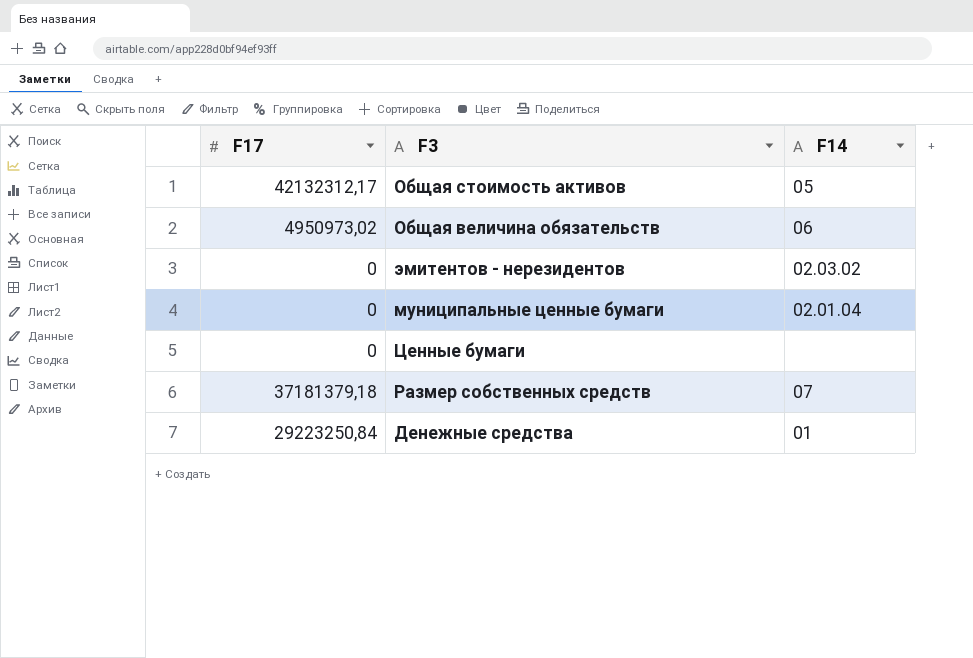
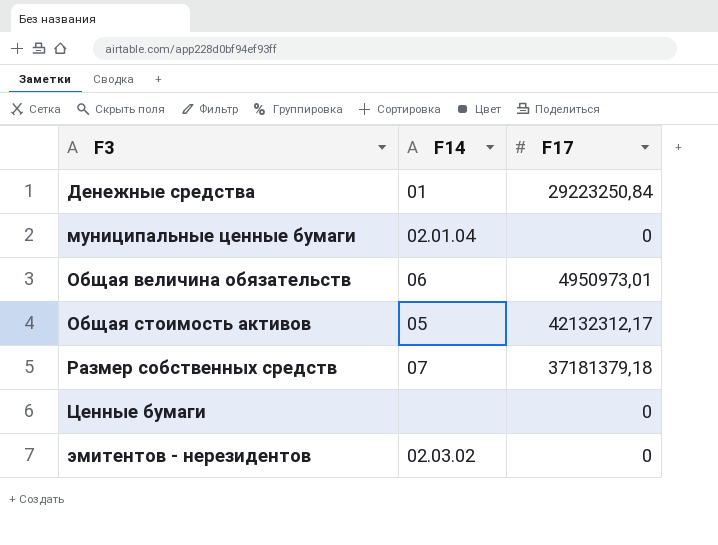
row order: none -> F3 ascending
column F17 | position: 1 -> 3
Общая величина обязательств | F17: 4950973,02 -> 4950973,01

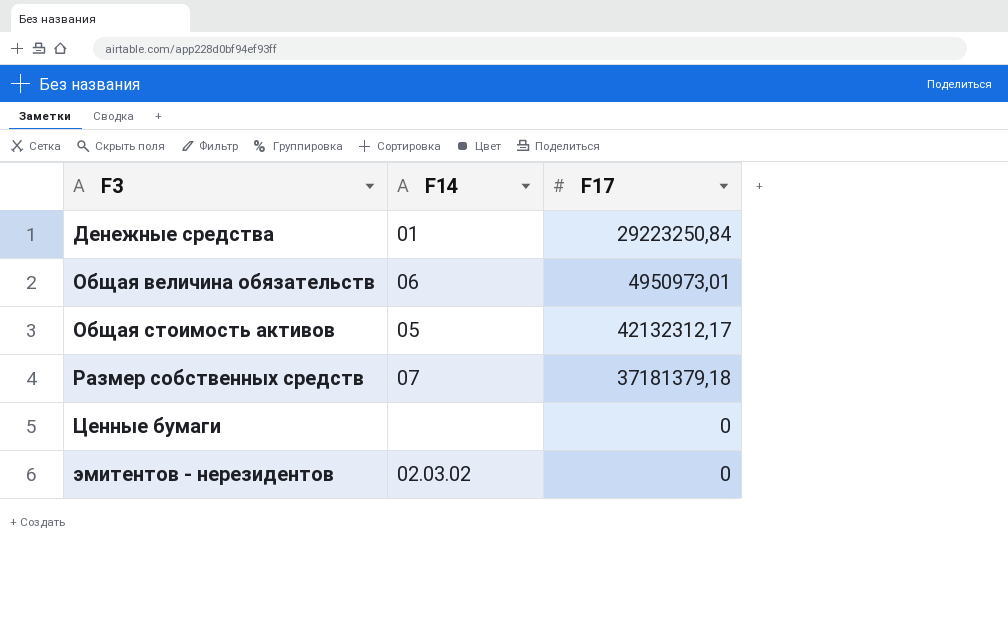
row муниципальные ценные бумаги: 02.01.04 | 0 -> none

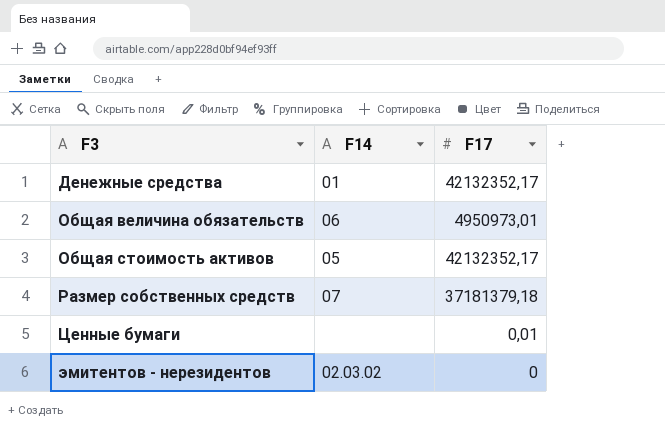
Денежные средства | F17: 29223250,84 -> 42132352,17
Общая стоимость активов | F17: 42132312,17 -> 42132352,17
Ценные бумаги | F17: 0 -> 0,01

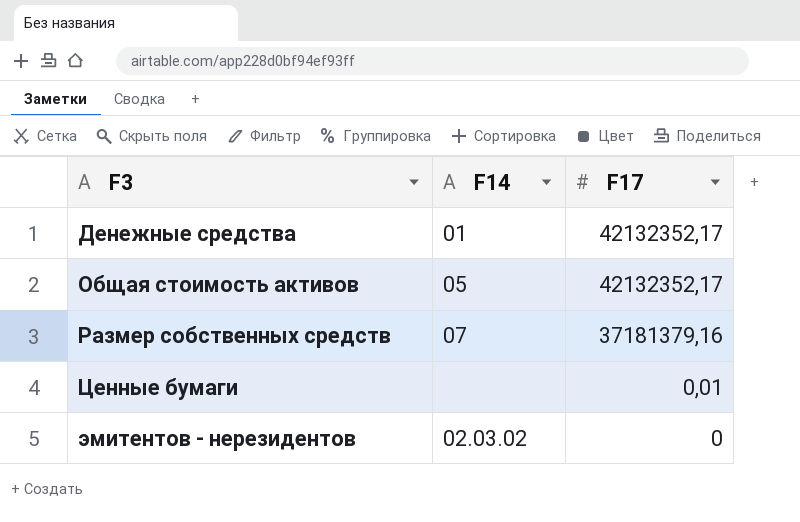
row Общая величина обязательств: 06 | 4950973,01 -> none
Размер собственных средств | F17: 37181379,18 -> 37181379,16

